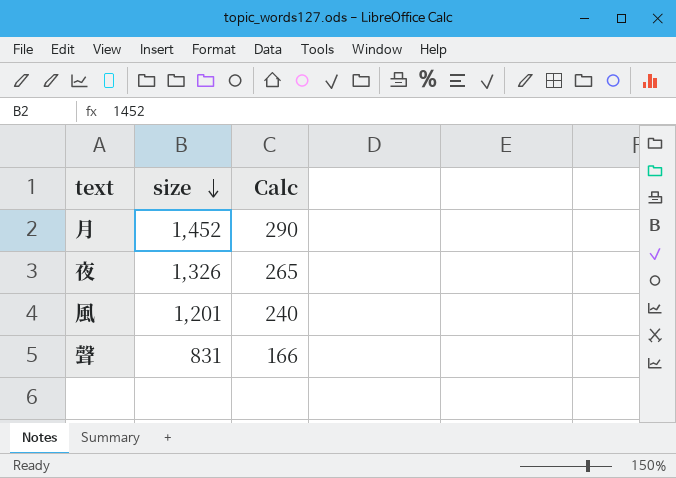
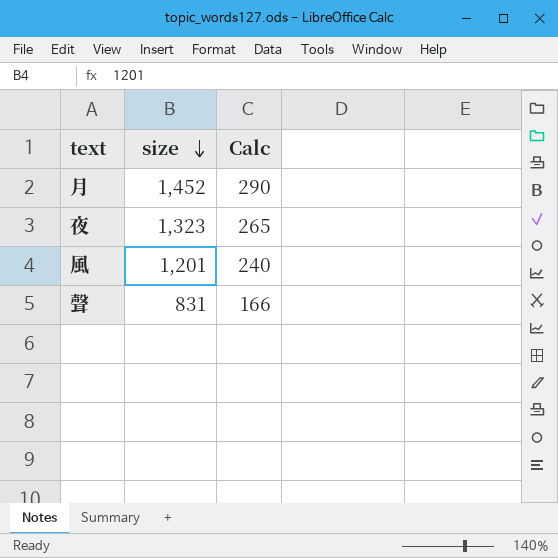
夜 | size: 1,326 -> 1,323

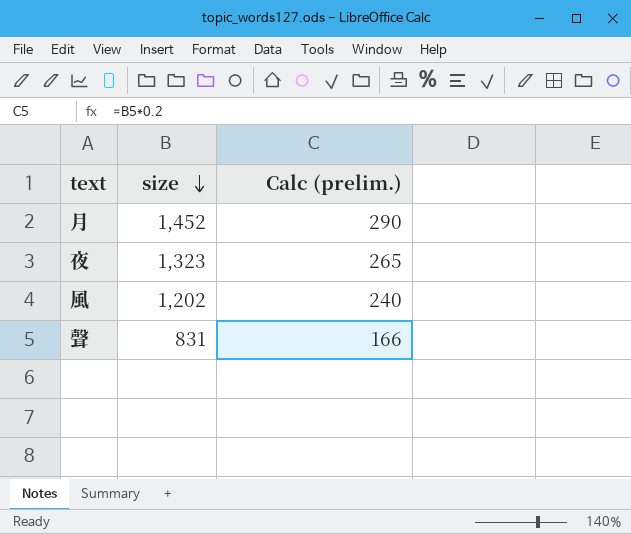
column name: Calc -> Calc (prelim.)
風 | size: 1,201 -> 1,202

